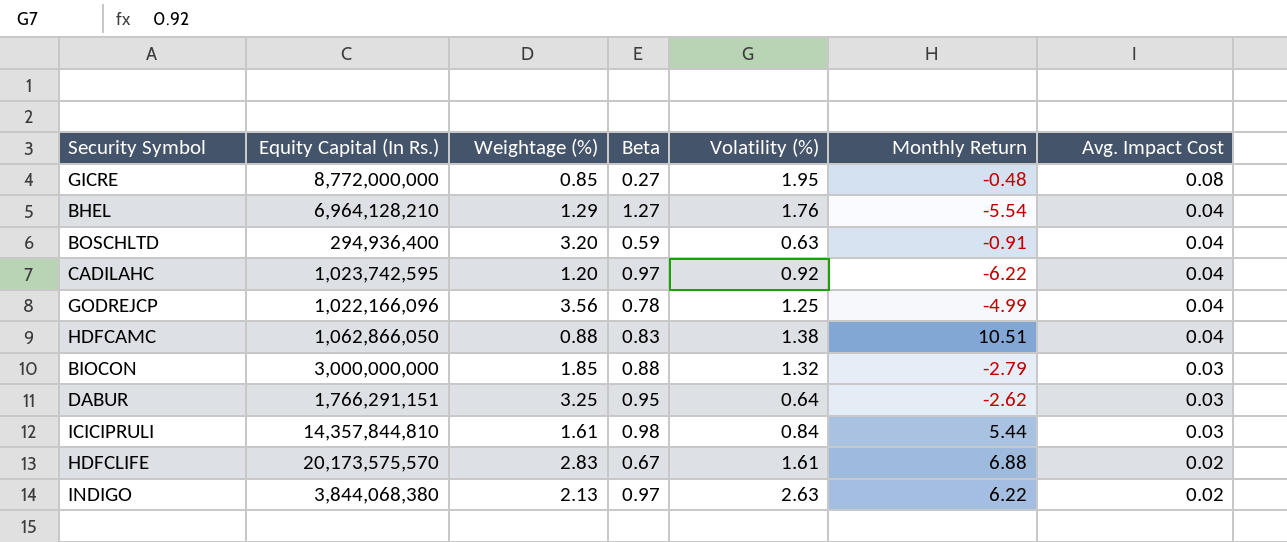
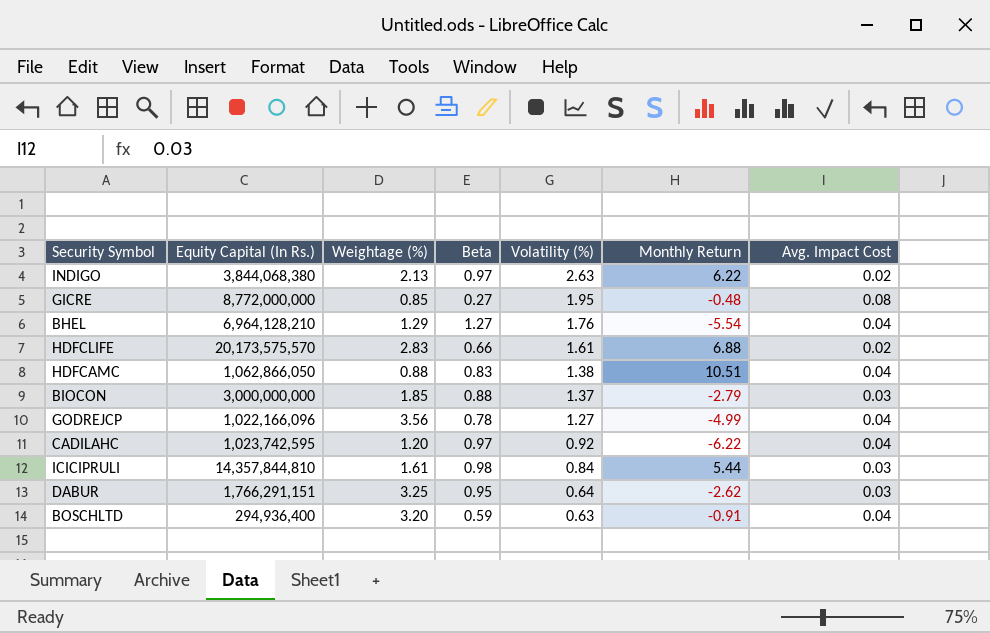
row order: Avg. Impact Cost descending -> Volatility (%) descending
HDFCLIFE | Beta: 0.67 -> 0.66
BIOCON | Volatility (%): 1.32 -> 1.37
GODREJCP | Volatility (%): 1.25 -> 1.27

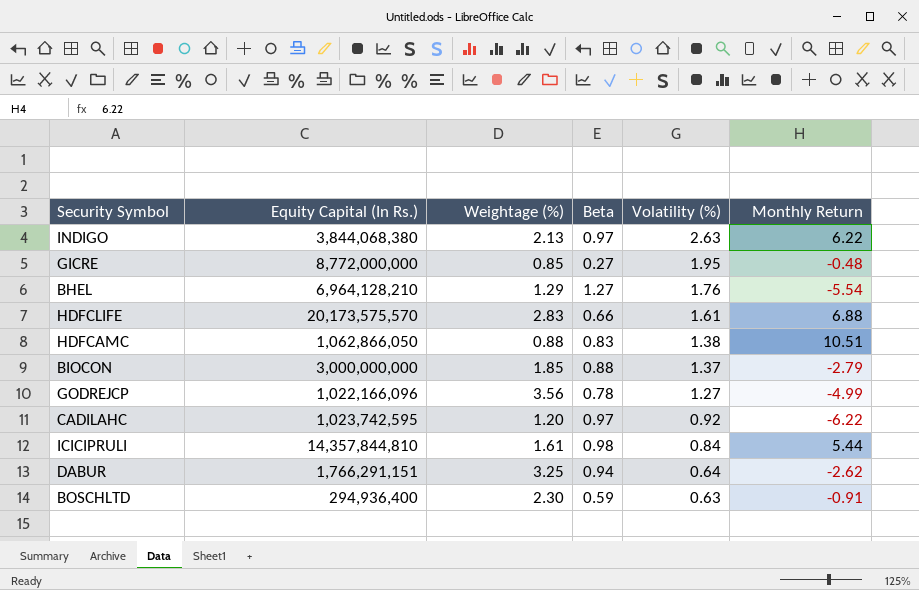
column Avg. Impact Cost | position: 7 -> none
DABUR | Beta: 0.95 -> 0.94
BOSCHLTD | Weightage (%): 3.20 -> 2.30

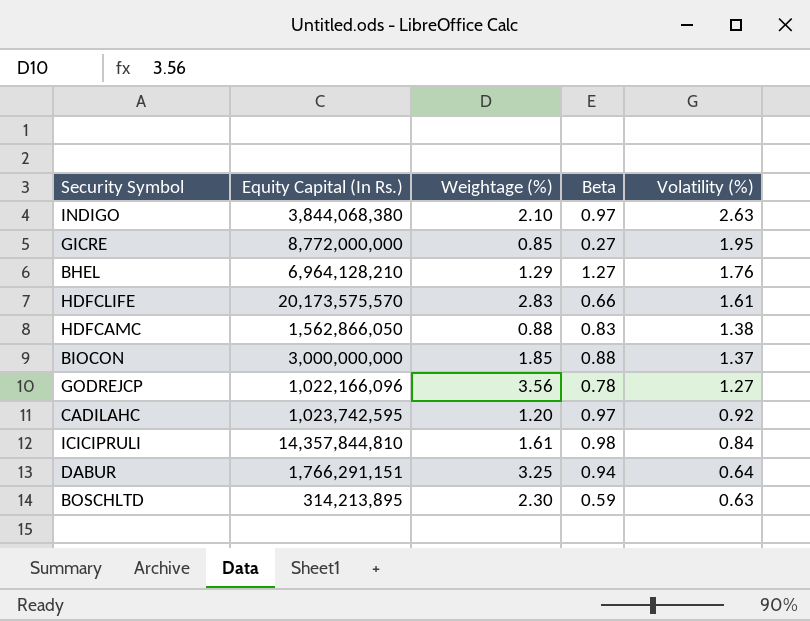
column Monthly Return | position: 6 -> none
INDIGO | Weightage (%): 2.13 -> 2.10
HDFCAMC | Equity Capital (In Rs.): 1,062,866,050 -> 1,562,866,050
BOSCHLTD | Equity Capital (In Rs.): 294,936,400 -> 314,213,895

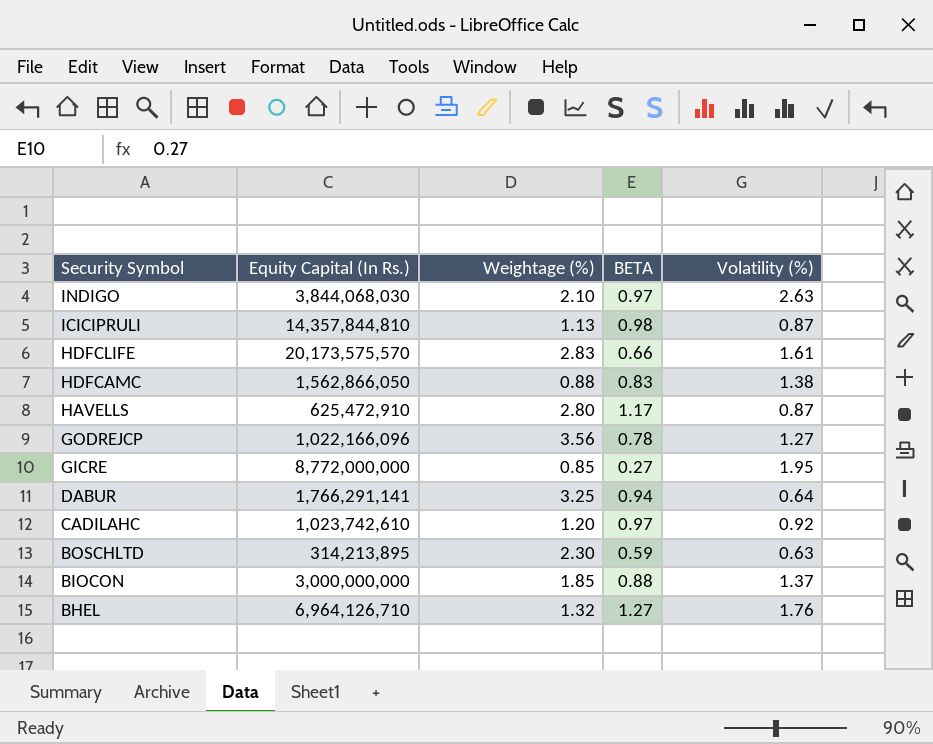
row order: Volatility (%) descending -> Security Symbol descending
column name: Beta -> BETA
INDIGO | Equity Capital (In Rs.): 3,844,068,380 -> 3,844,068,030
ICICIPRULI | Weightage (%): 1.61 -> 1.13
ICICIPRULI | Volatility (%): 0.84 -> 0.87
row HAVELLS: none -> 625,472,910 | 2.80 | 1.17 | 0.87
DABUR | Equity Capital (In Rs.): 1,766,291,151 -> 1,766,291,141
CADILAHC | Equity Capital (In Rs.): 1,023,742,595 -> 1,023,742,610
BHEL | Equity Capital (In Rs.): 6,964,128,210 -> 6,964,126,710
BHEL | Weightage (%): 1.29 -> 1.32

